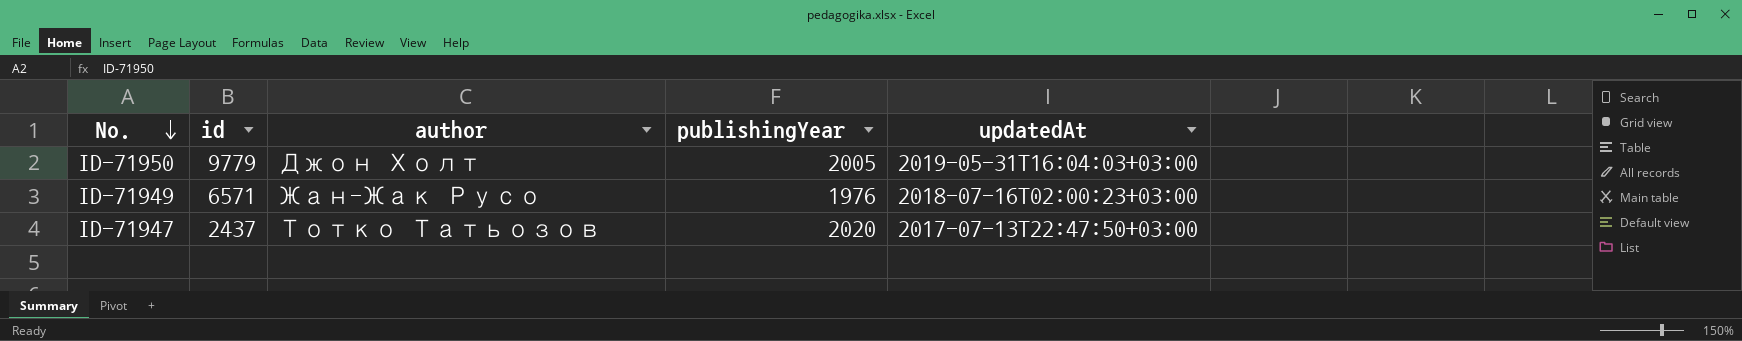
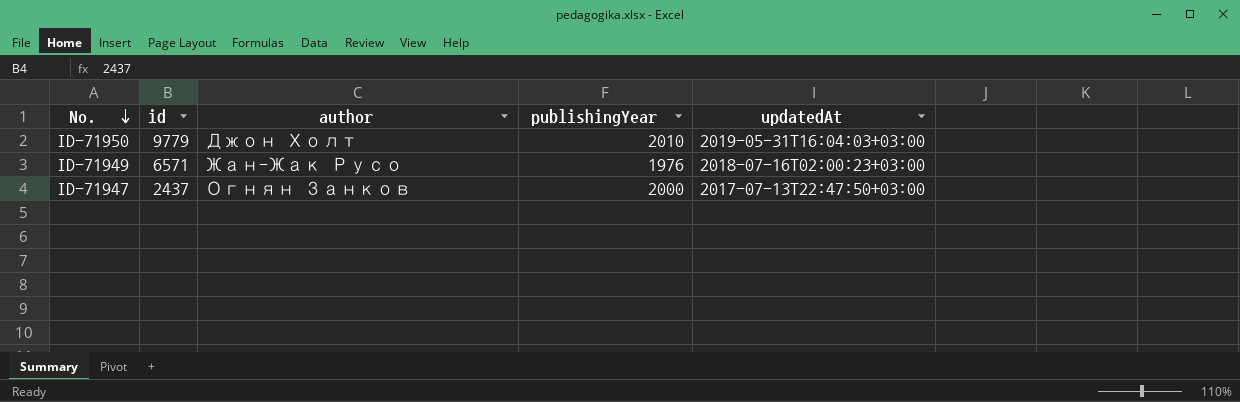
ID-71950 | publishingYear: 2005 -> 2010
ID-71947 | author: Тотко Татьозов -> Огнян Занков
ID-71947 | publishingYear: 2020 -> 2000

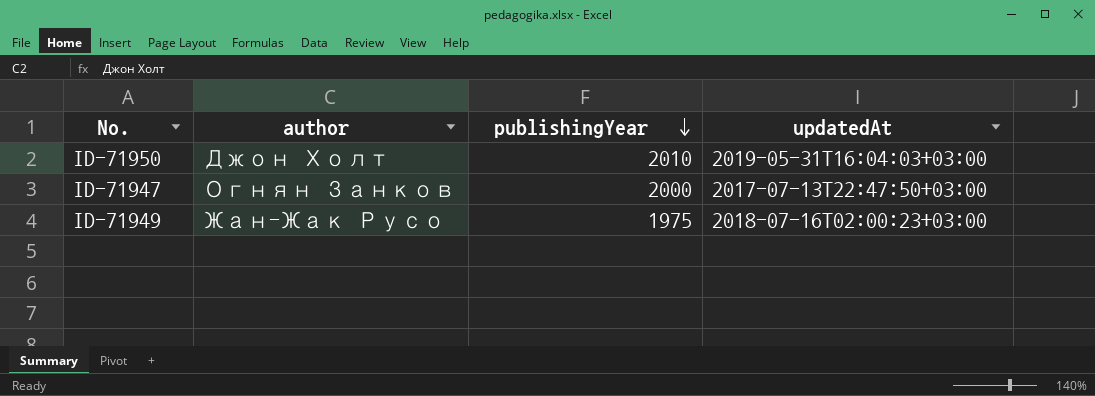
row order: No. descending -> publishingYear descending
column id | position: 2 -> none
ID-71949 | publishingYear: 1976 -> 1975

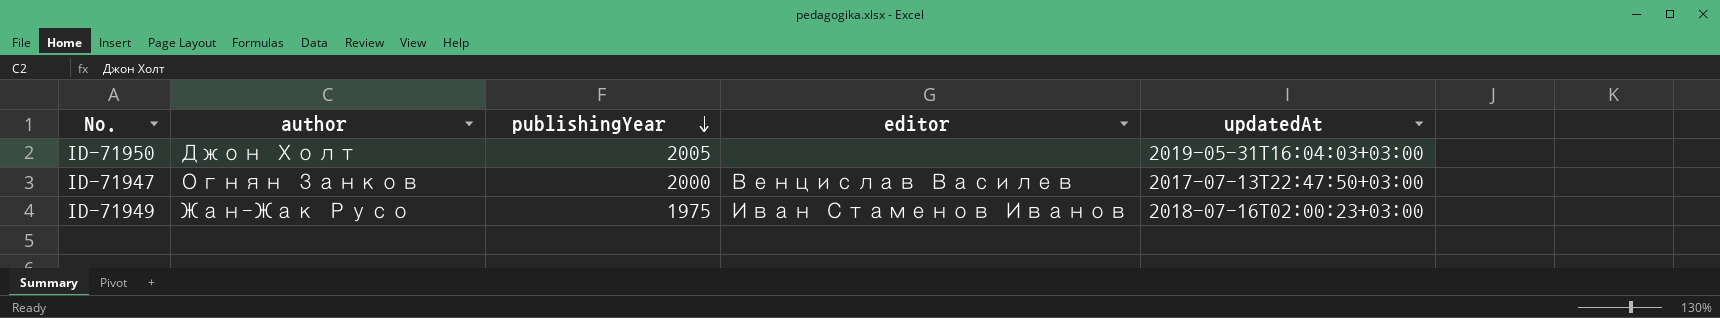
column editor | position: none -> 4
ID-71950 | publishingYear: 2010 -> 2005

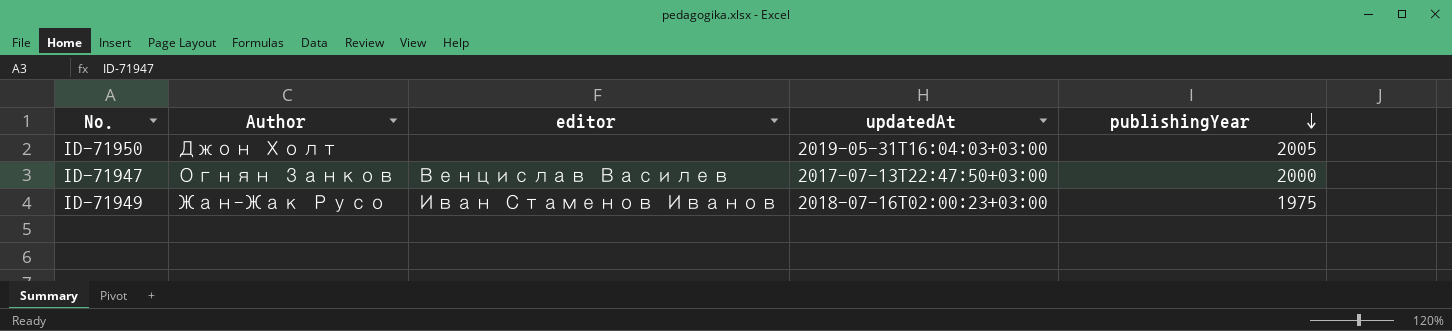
column name: author -> Author
column publishingYear | position: 3 -> 5

